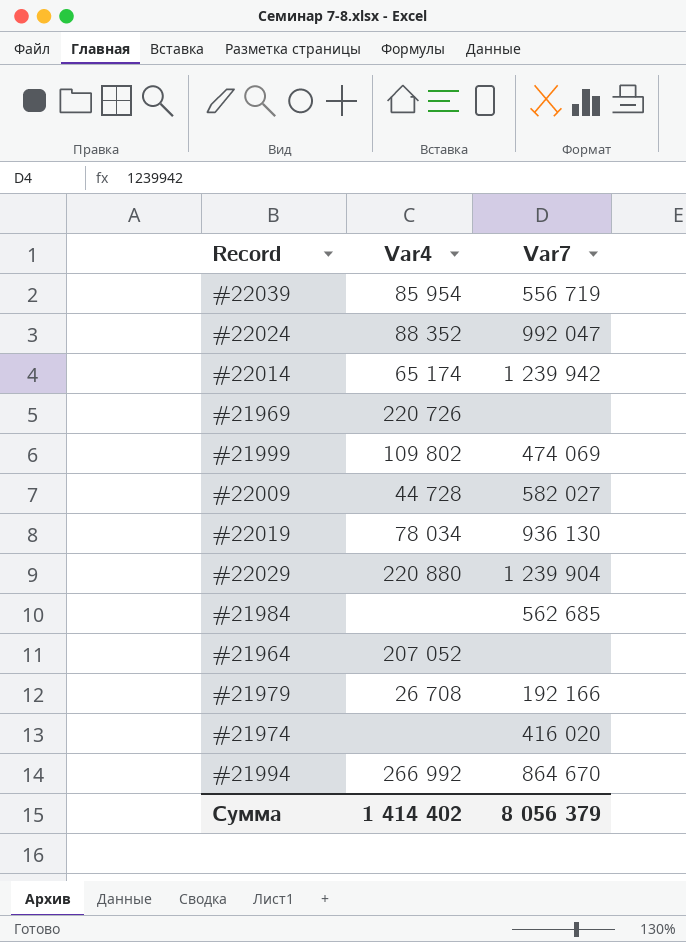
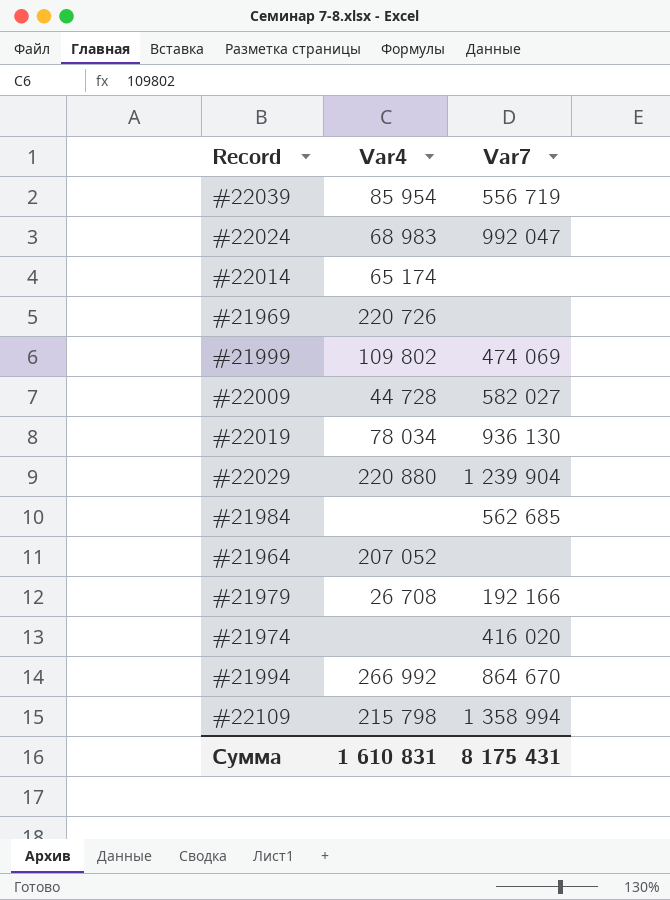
#22024 | Var4: 88 352 -> 68 983
#22014 | Var7: 1 239 942 -> none
row #22109: none -> 215 798 | 1 358 994
Сумма | Var4: 1 414 402 -> 1 610 831
Сумма | Var7: 8 056 379 -> 8 175 431

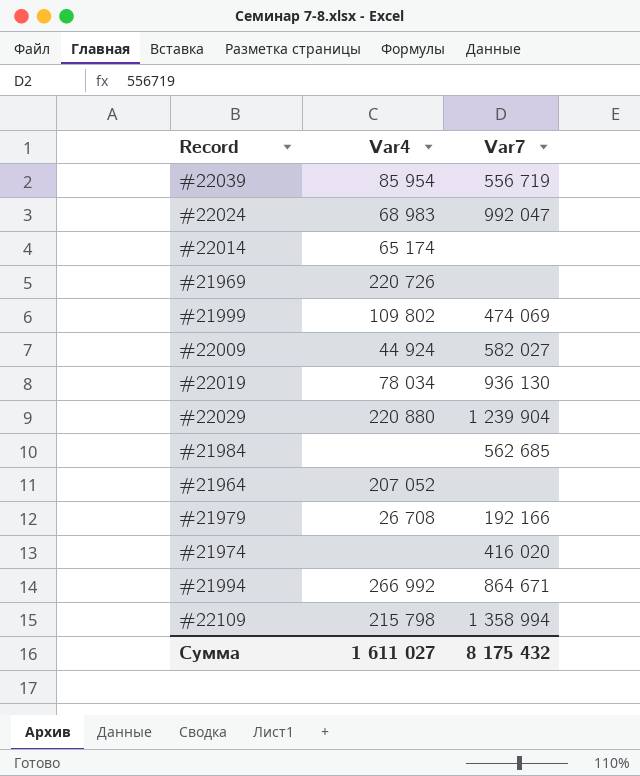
#22009 | Var4: 44 728 -> 44 924
#21994 | Var7: 864 670 -> 864 671
Сумма | Var4: 1 610 831 -> 1 611 027
Сумма | Var7: 8 175 431 -> 8 175 432

